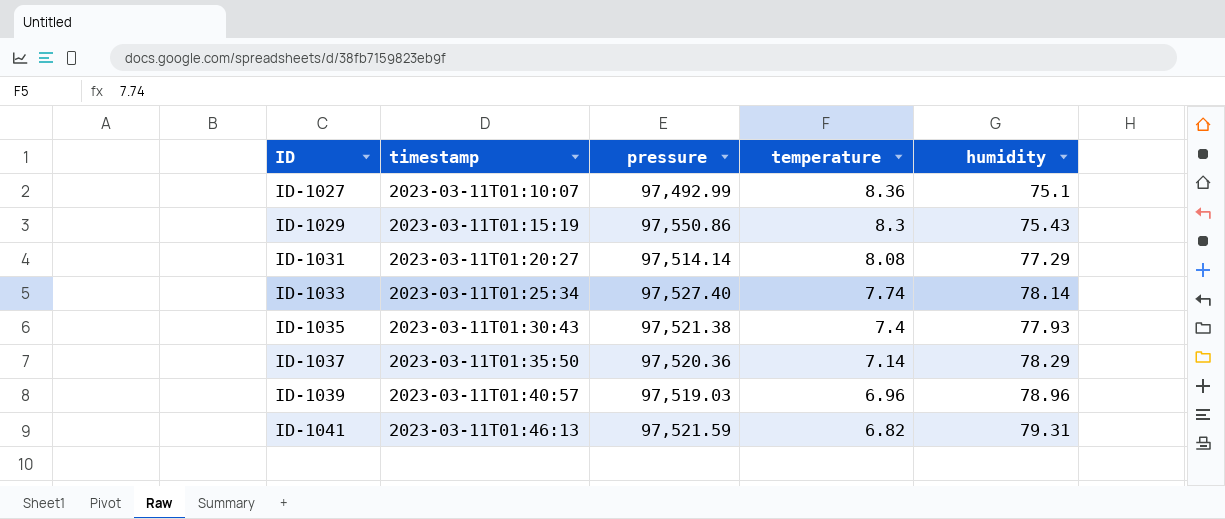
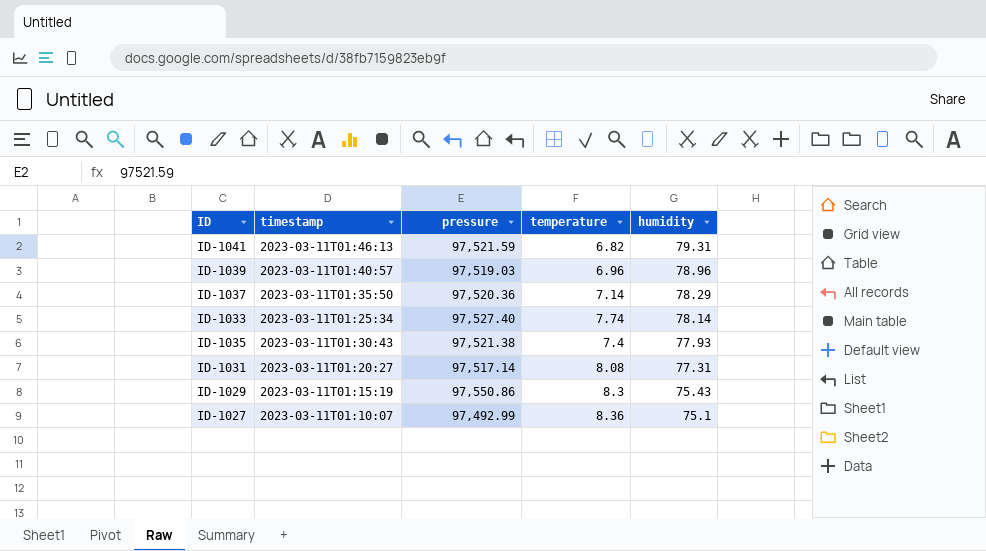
row order: ID ascending -> humidity descending
ID-1031 | pressure: 97,514.14 -> 97,517.14
ID-1031 | humidity: 77.29 -> 77.31

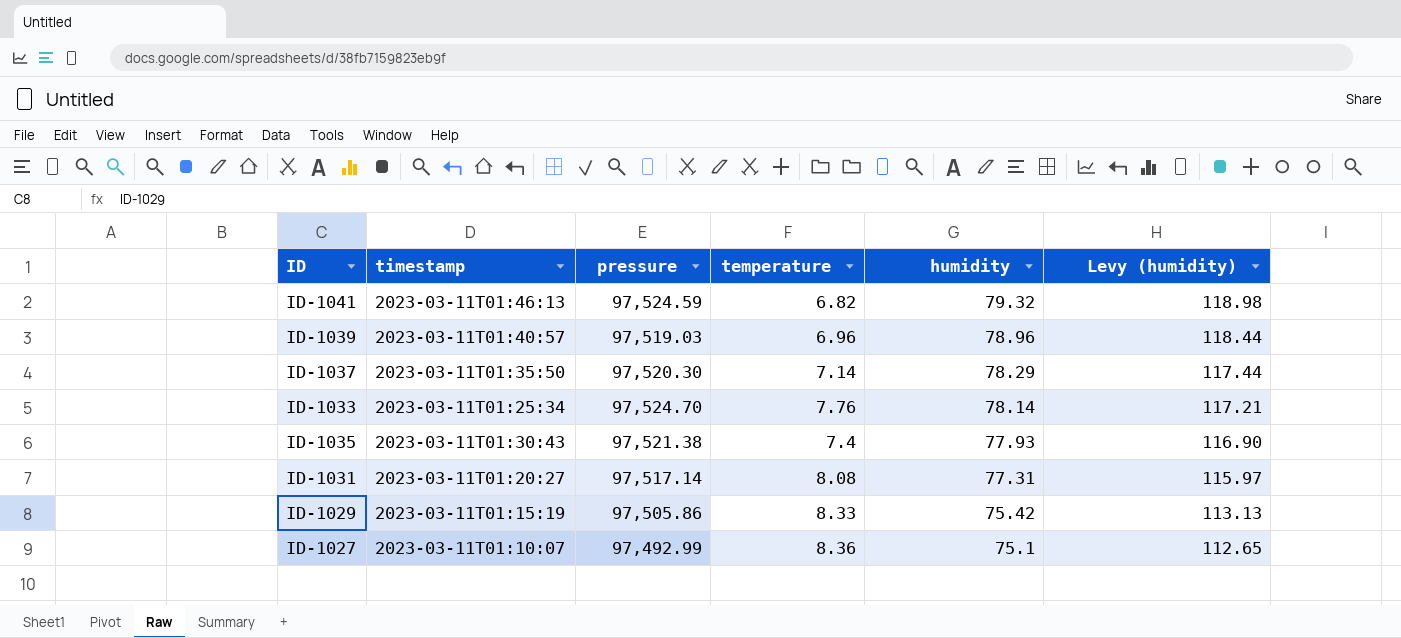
column Levy (humidity) | formula: none -> [humidity] * 1.5
ID-1041 | pressure: 97,521.59 -> 97,524.59
ID-1041 | humidity: 79.31 -> 79.32
ID-1037 | pressure: 97,520.36 -> 97,520.30
ID-1033 | pressure: 97,527.40 -> 97,524.70
ID-1033 | temperature: 7.74 -> 7.76
ID-1029 | pressure: 97,550.86 -> 97,505.86
ID-1029 | temperature: 8.3 -> 8.33
ID-1029 | humidity: 75.43 -> 75.42

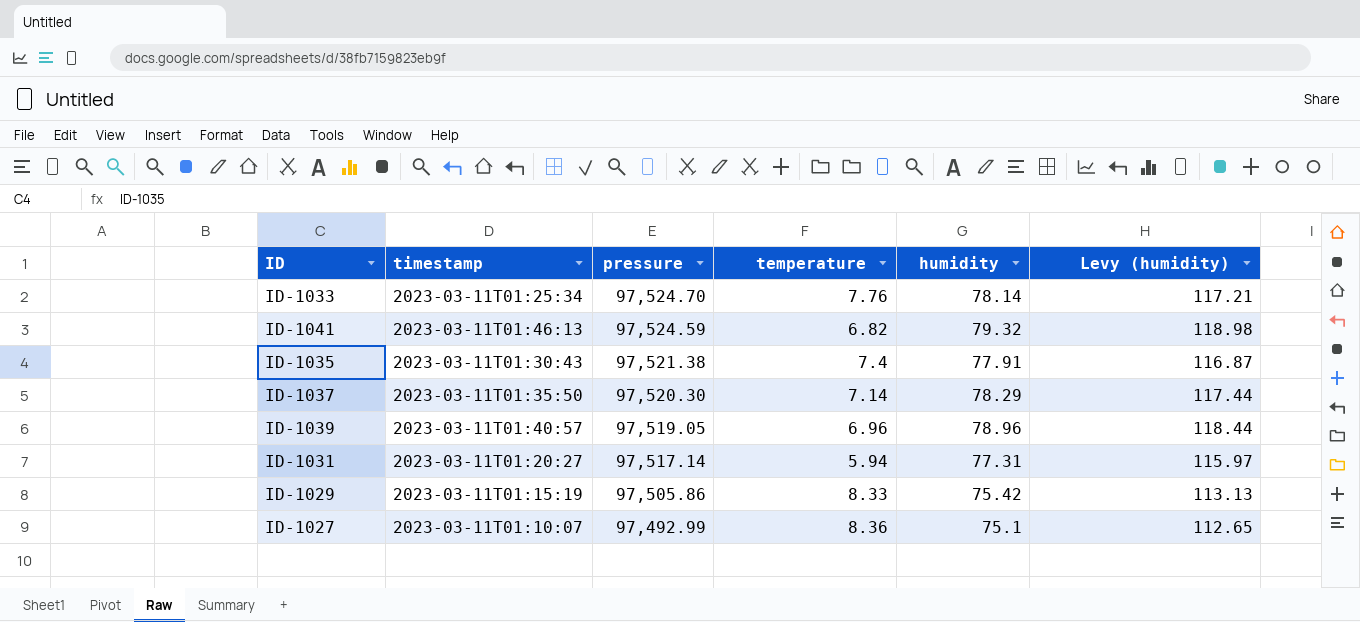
row order: humidity descending -> pressure descending
ID-1035 | humidity: 77.93 -> 77.91
ID-1035 | Levy (humidity): 116.90 -> 116.87
ID-1039 | pressure: 97,519.03 -> 97,519.05
ID-1031 | temperature: 8.08 -> 5.94

